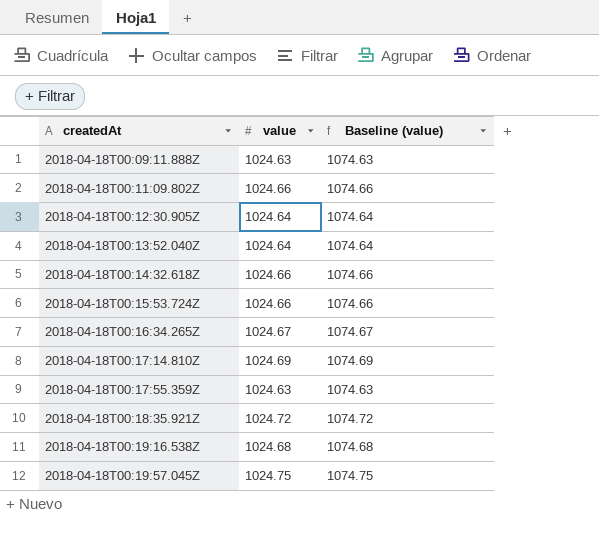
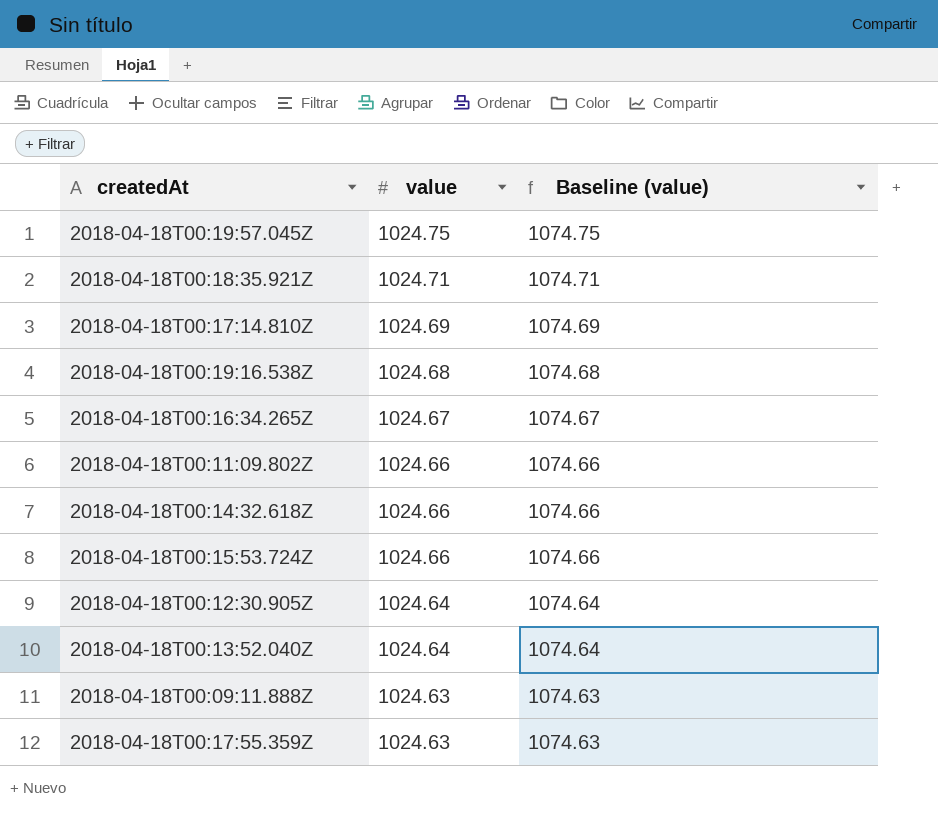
row order: createdAt ascending -> value descending
2018-04-18T00:18:35.921Z | value: 1024.72 -> 1024.71
2018-04-18T00:18:35.921Z | Baseline (value): 1074.72 -> 1074.71

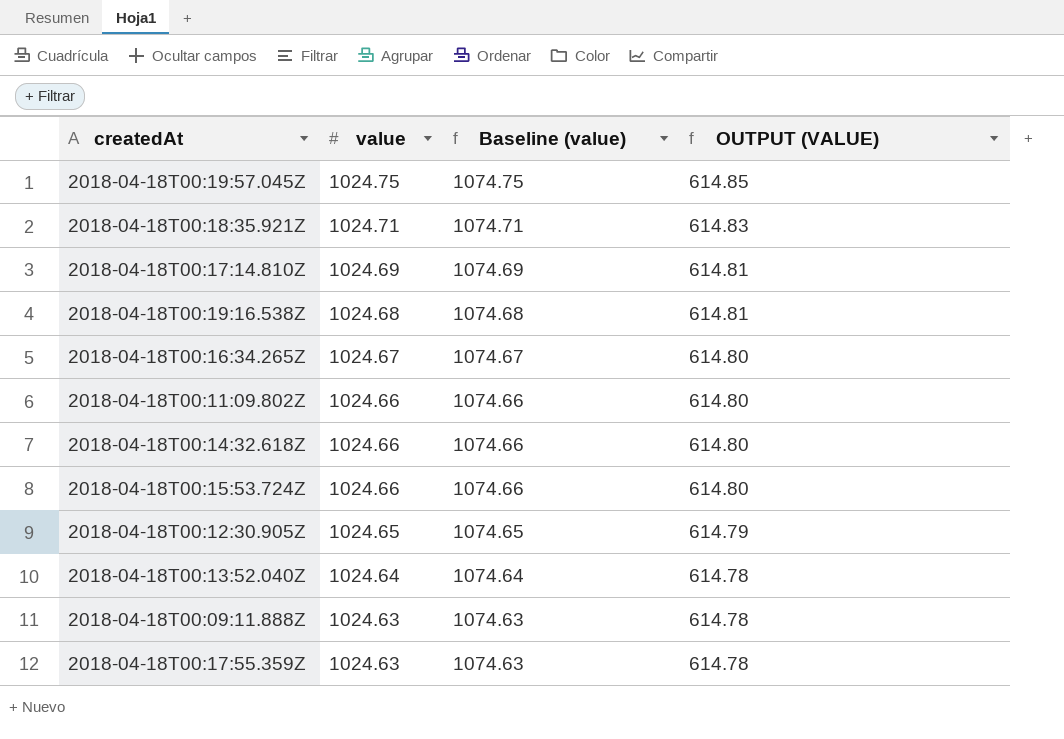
column OUTPUT (VALUE) | formula: none -> [value] * 0.6
2018-04-18T00:12:30.905Z | value: 1024.64 -> 1024.65
2018-04-18T00:12:30.905Z | Baseline (value): 1074.64 -> 1074.65

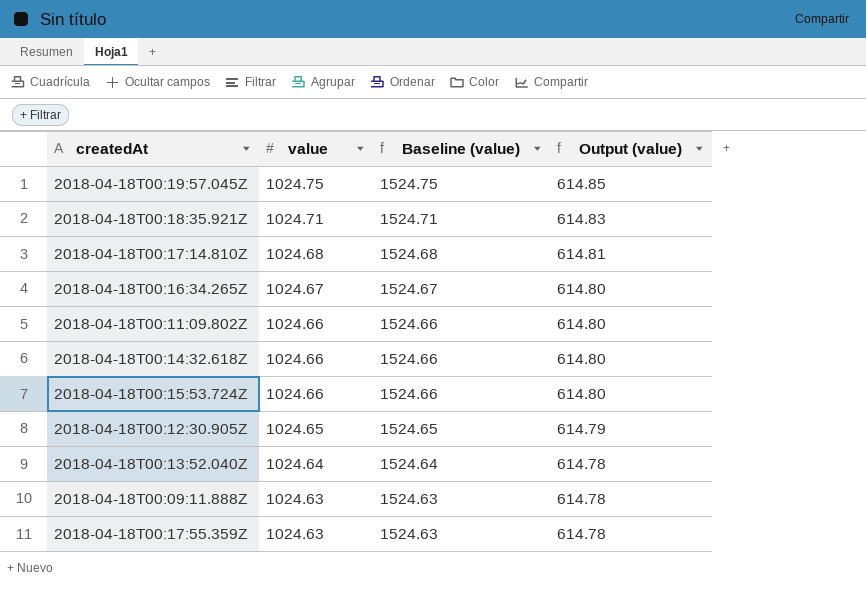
column Baseline (value) | formula: [value] + 50 -> [value] + 500
column name: OUTPUT (VALUE) -> Output (value)
row 2018-04-18T00:19:16.538Z: 1024.68 | 1074.68 | 614.81 -> none
2018-04-18T00:17:14.810Z | value: 1024.69 -> 1024.68

